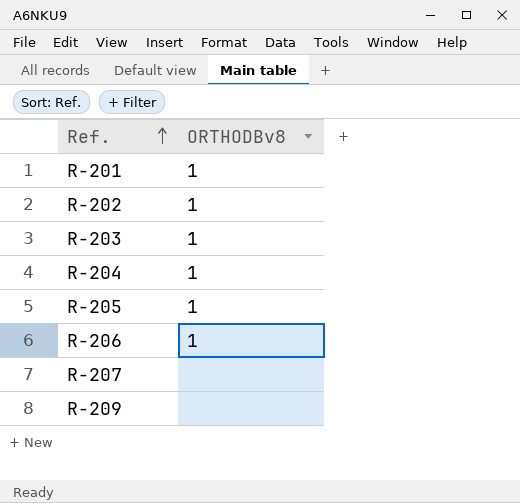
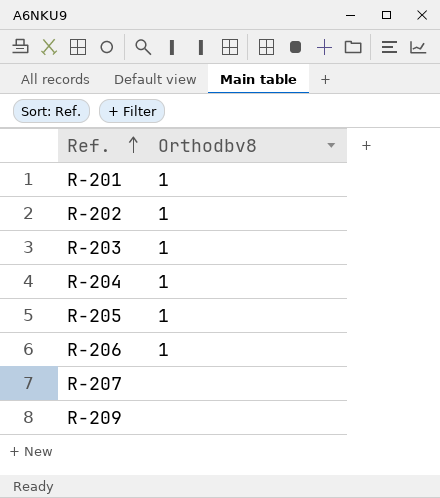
column name: ORTHODBv8 -> Orthodbv8

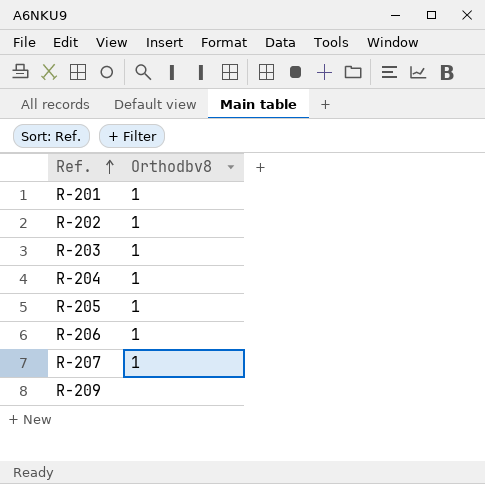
R-207 | Orthodbv8: none -> 1

